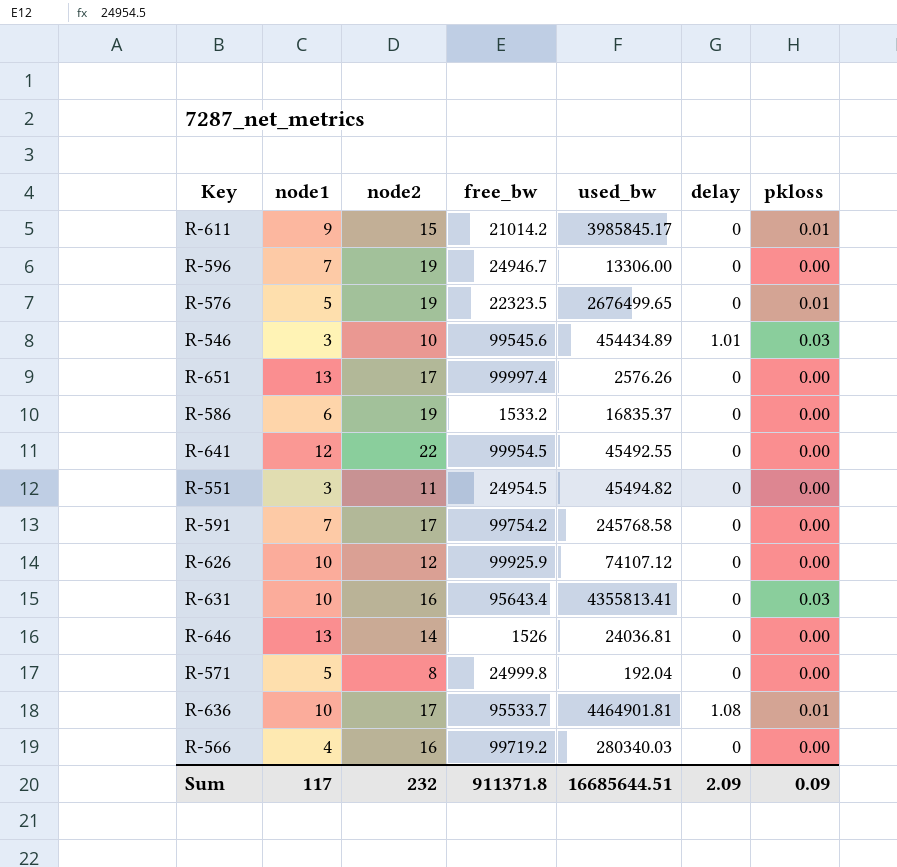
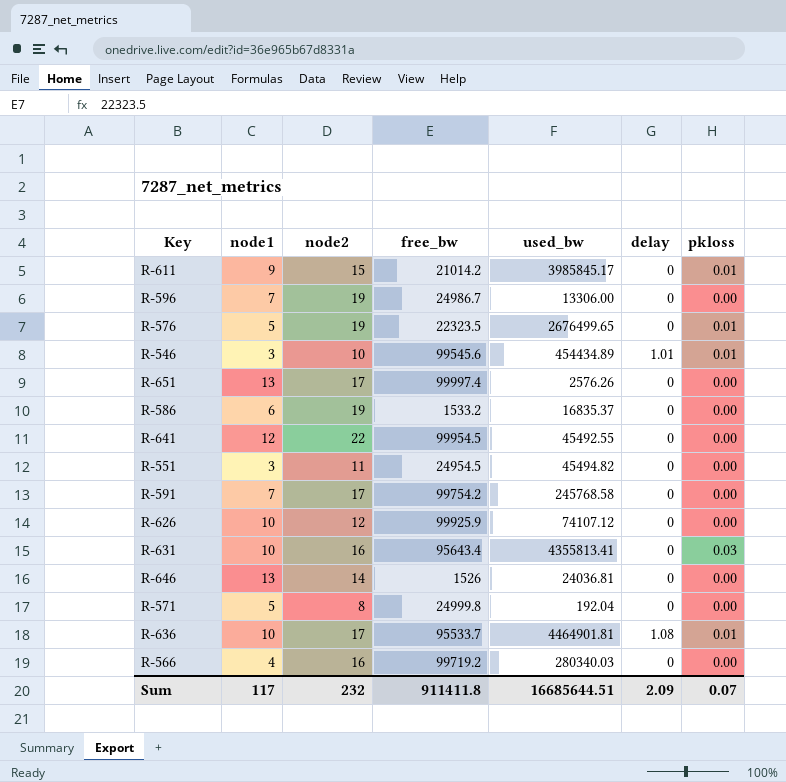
R-596 | free_bw: 24946.7 -> 24986.7
R-546 | pkloss: 0.03 -> 0.01
Sum | free_bw: 911371.8 -> 911411.8
Sum | pkloss: 0.09 -> 0.07

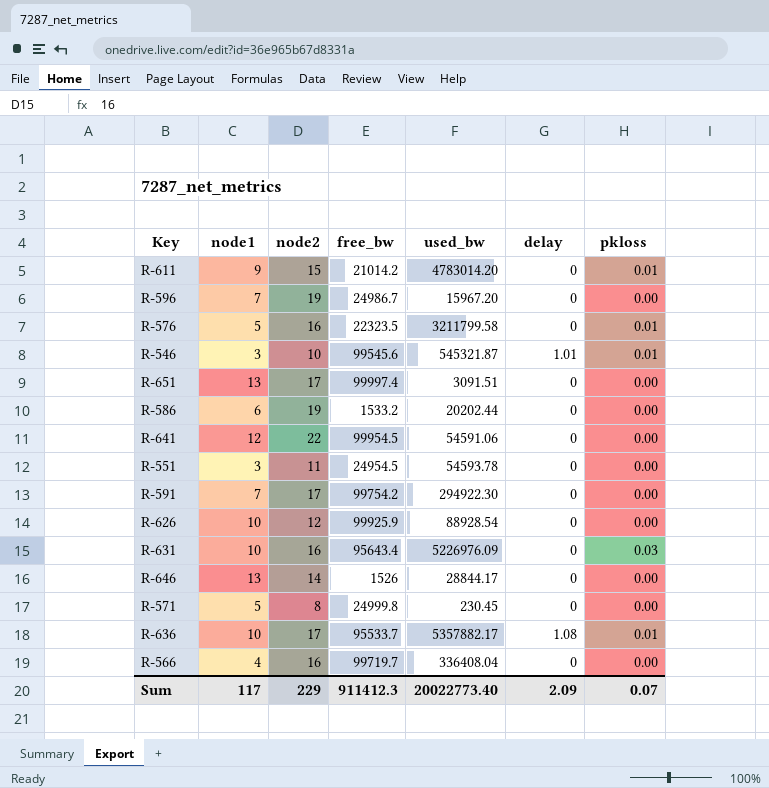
R-611 | used_bw: 3985845.17 -> 4783014.20
R-596 | used_bw: 13306.00 -> 15967.20
R-576 | node2: 19 -> 16
R-576 | used_bw: 2676499.65 -> 3211799.58
R-546 | used_bw: 454434.89 -> 545321.87
R-651 | used_bw: 2576.26 -> 3091.51
R-586 | used_bw: 16835.37 -> 20202.44
R-641 | used_bw: 45492.55 -> 54591.06
R-551 | used_bw: 45494.82 -> 54593.78
R-591 | used_bw: 245768.58 -> 294922.30
R-626 | used_bw: 74107.12 -> 88928.54
R-631 | used_bw: 4355813.41 -> 5226976.09
R-646 | used_bw: 24036.81 -> 28844.17
R-571 | used_bw: 192.04 -> 230.45
R-636 | used_bw: 4464901.81 -> 5357882.17
R-566 | free_bw: 99719.2 -> 99719.7
R-566 | used_bw: 280340.03 -> 336408.04
Sum | node2: 232 -> 229
Sum | free_bw: 911411.8 -> 911412.3
Sum | used_bw: 16685644.51 -> 20022773.40

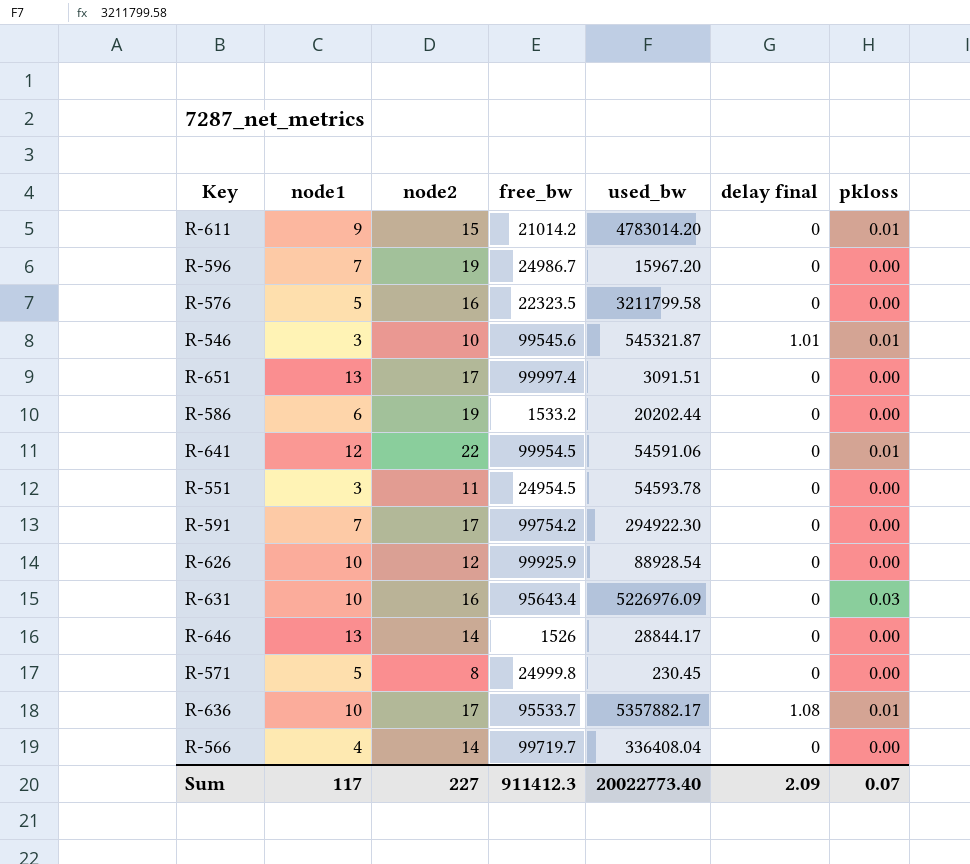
column name: delay -> delay final
R-576 | pkloss: 0.01 -> 0.00
R-641 | pkloss: 0.00 -> 0.01
R-566 | node2: 16 -> 14
Sum | node2: 229 -> 227

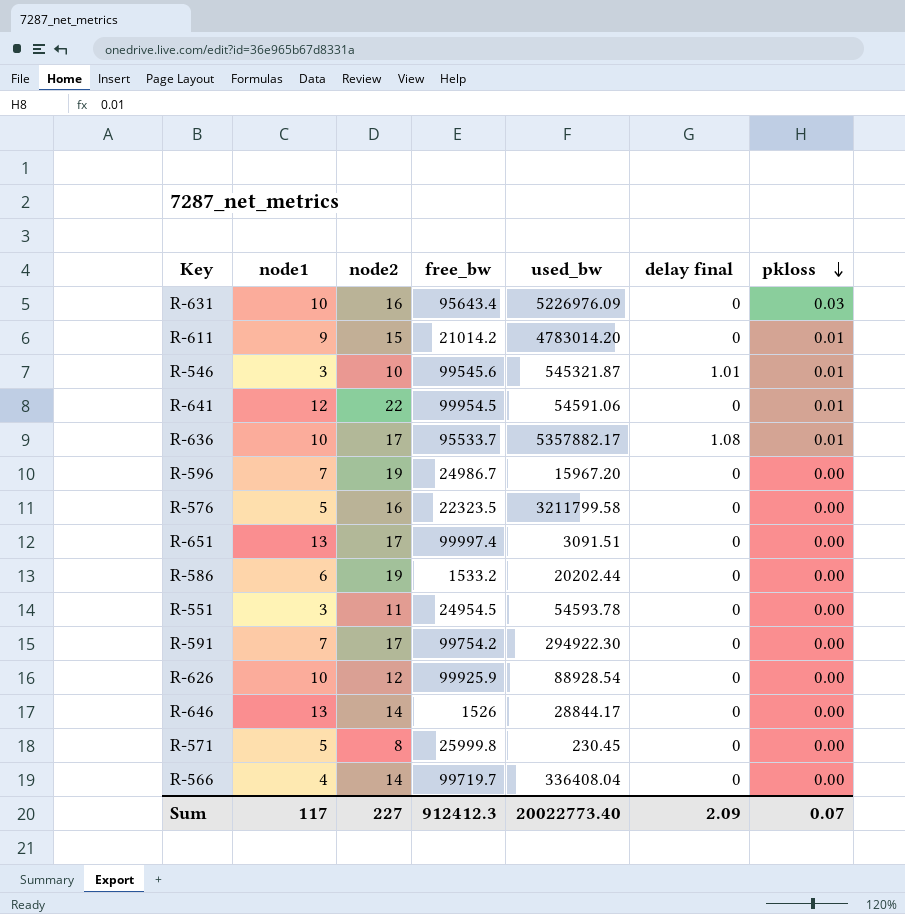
row order: none -> pkloss descending
R-571 | free_bw: 24999.8 -> 25999.8
Sum | free_bw: 911412.3 -> 912412.3

